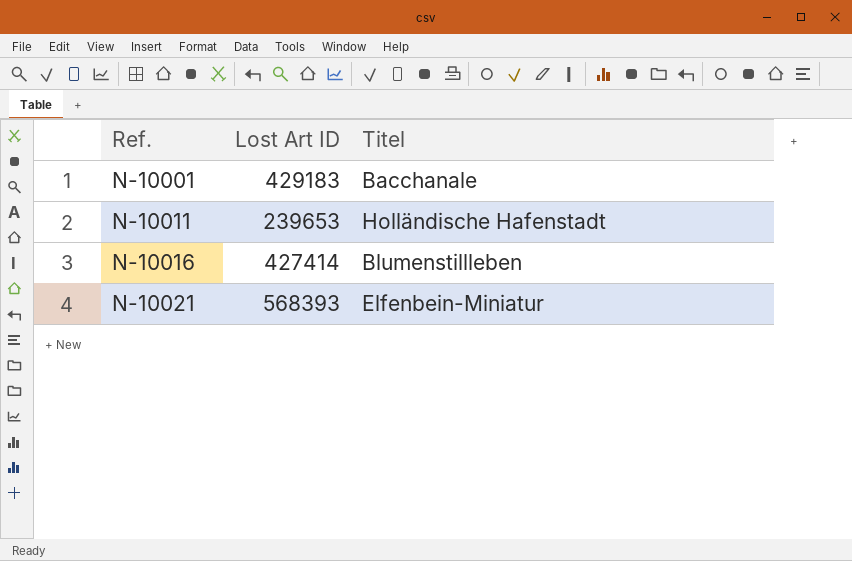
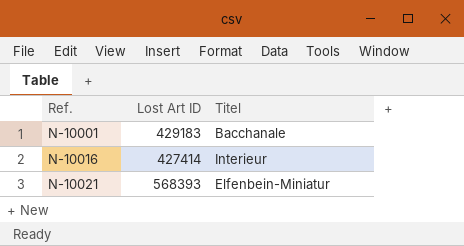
row N-10011: 239653 | Holländische Hafenstadt -> none
N-10016 | Titel: Blumenstillleben -> Interieur

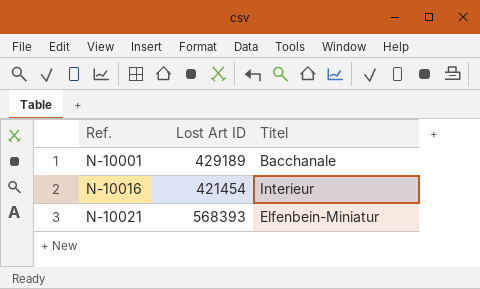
N-10001 | Lost Art ID: 429183 -> 429189
N-10016 | Lost Art ID: 427414 -> 421454

